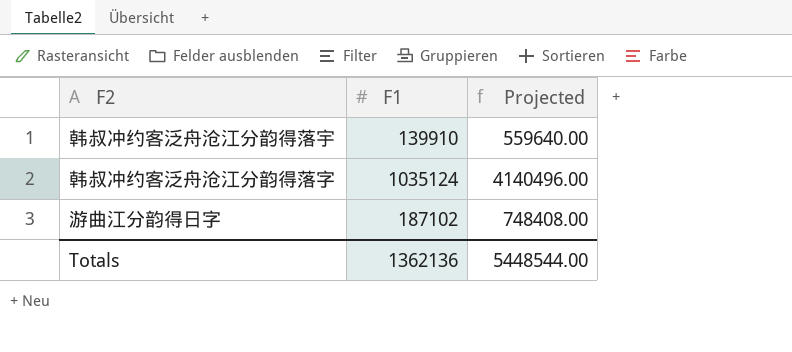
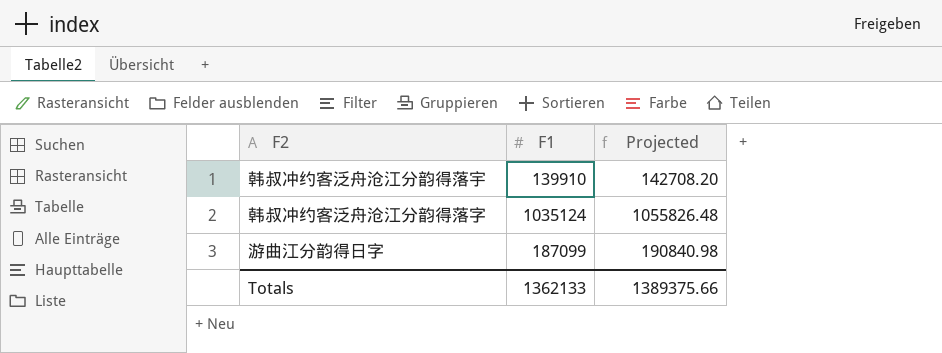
column Projected | formula: [F1] * 4 -> [F1] * 1.02
游曲江分韵得日字 | F1: 187102 -> 187099
Totals | F1: 1362136 -> 1362133
Totals | Projected: 5448544.00 -> 1389375.66

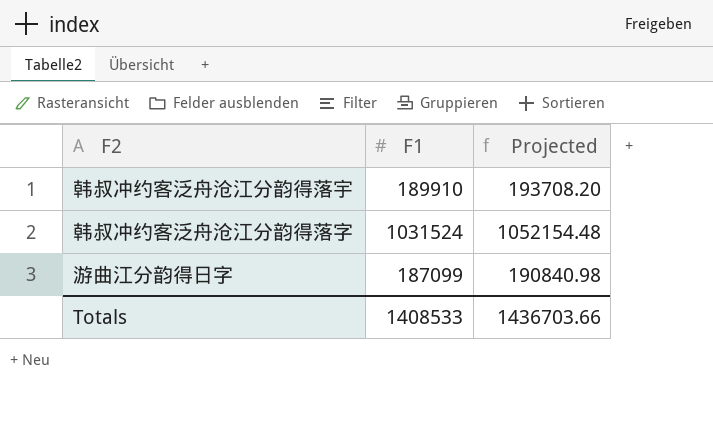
韩叔冲约客泛舟沧江分韵得落宇 | F1: 139910 -> 189910
韩叔冲约客泛舟沧江分韵得落宇 | Projected: 142708.20 -> 193708.20
韩叔冲约客泛舟沧江分韵得落字 | F1: 1035124 -> 1031524
韩叔冲约客泛舟沧江分韵得落字 | Projected: 1055826.48 -> 1052154.48
Totals | F1: 1362133 -> 1408533
Totals | Projected: 1389375.66 -> 1436703.66

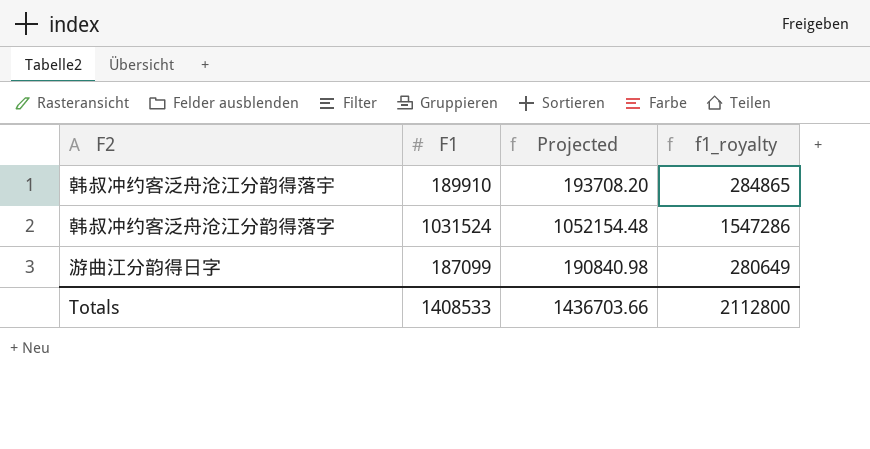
column f1_royalty | formula: none -> [F1] * 1.5

